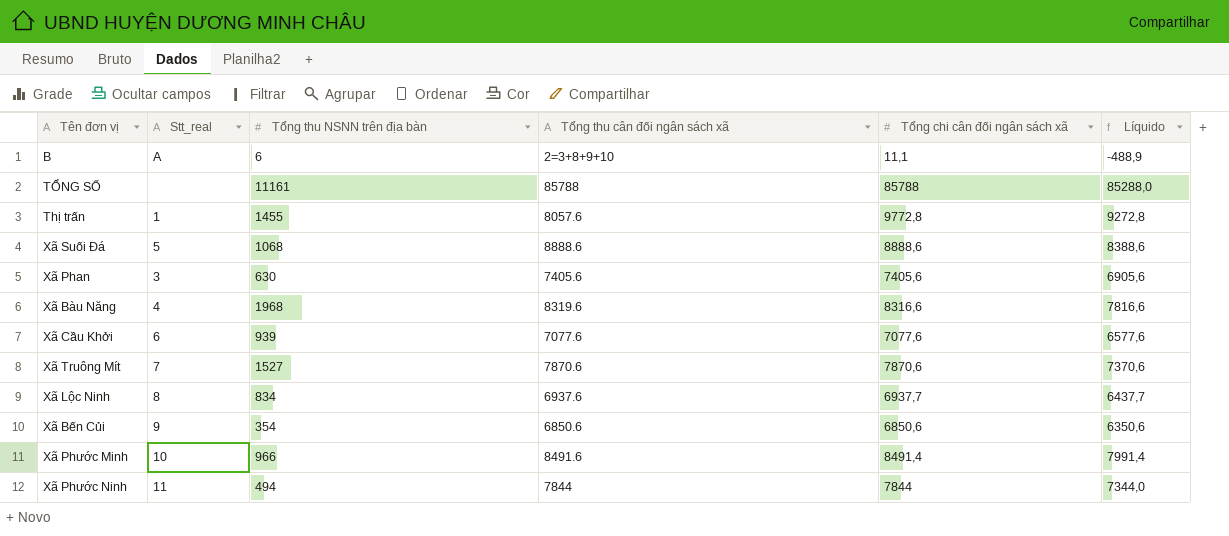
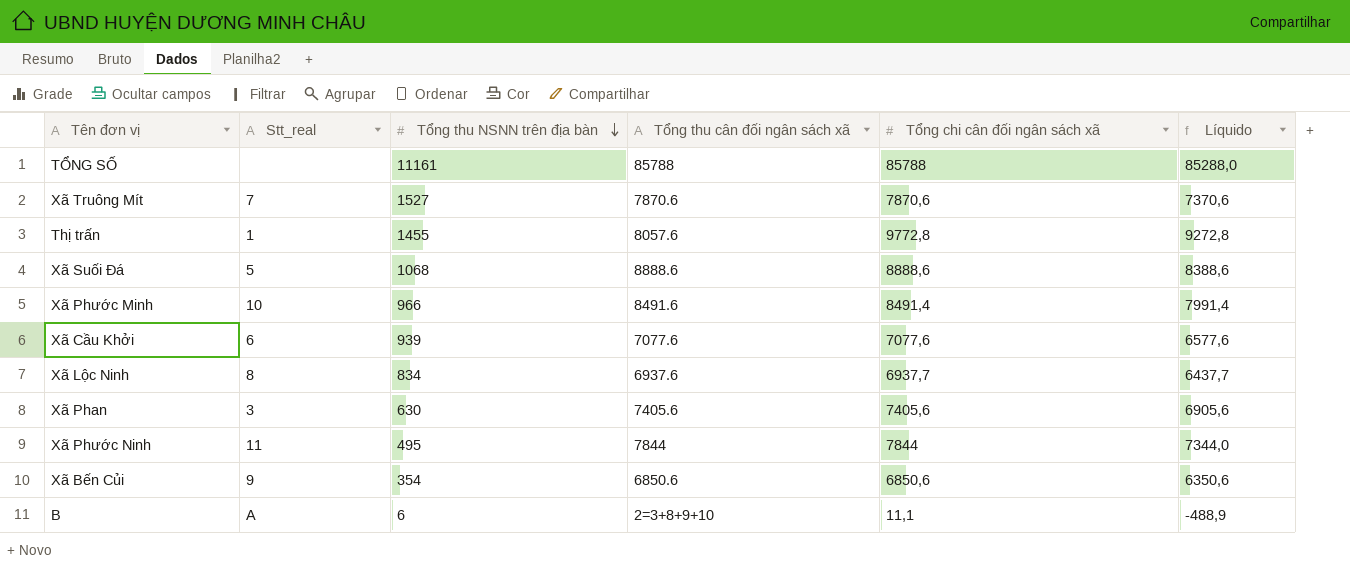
row order: none -> Tổng thu NSNN trên địa bàn descending
row Xã Bàu Năng: 4 | 1968 | 8319.6 | 8316,6 | 7816,6 -> none
Xã Phước Ninh | Tổng thu NSNN trên địa bàn: 494 -> 495

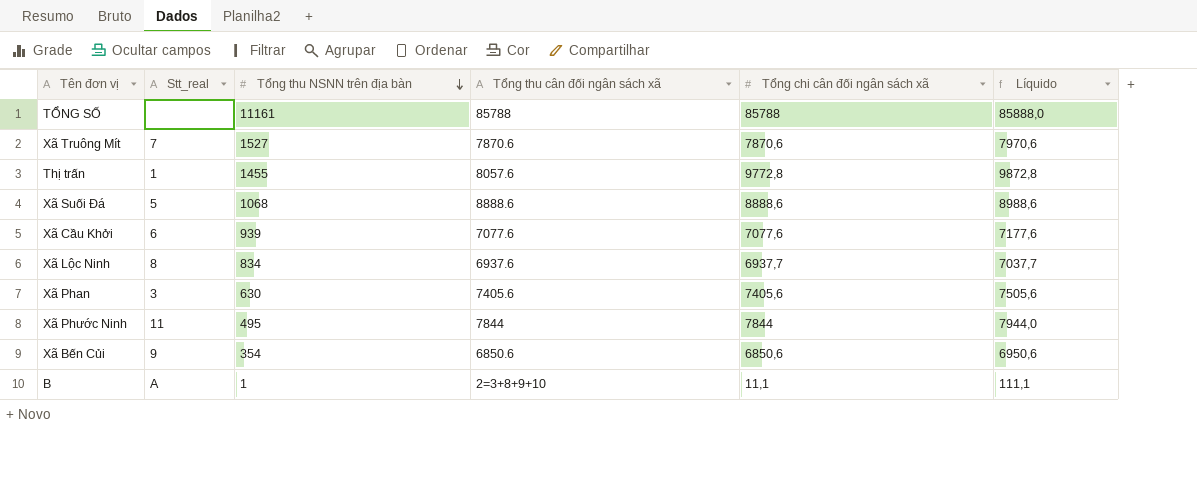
column Líquido | formula: [Tổng chi cân đối ngân sách xã] - 500 -> [Tổng chi cân đối ngân sách xã] + 100
row Xã Phước Minh: 10 | 966 | 8491.6 | 8491,4 | 7991,4 -> none
B | Tổng thu NSNN trên địa bàn: 6 -> 1

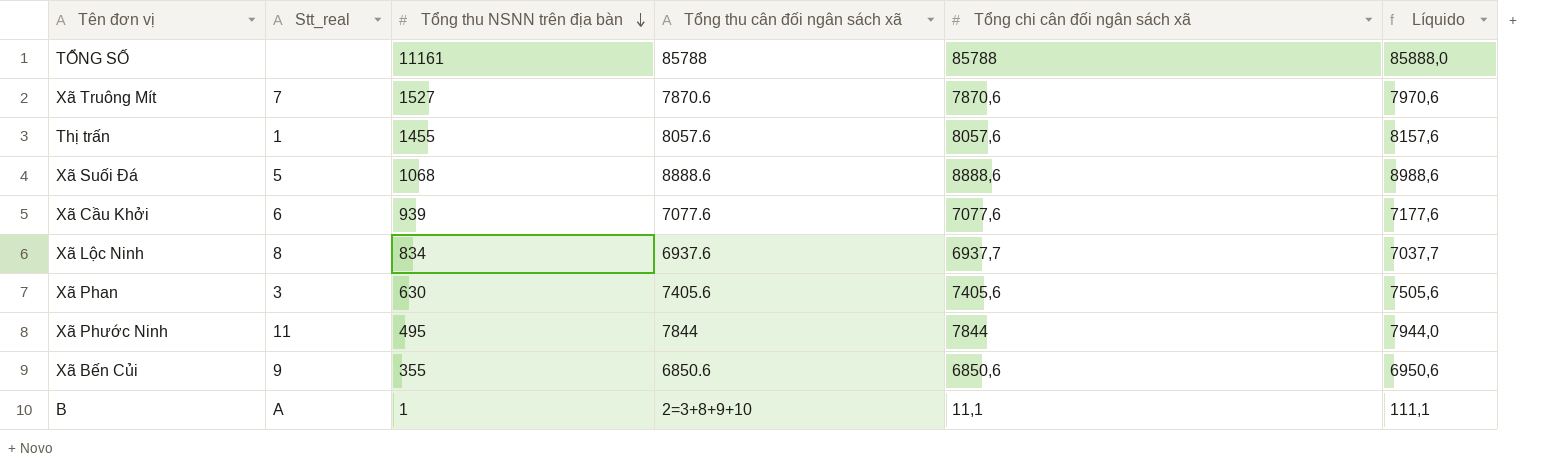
Thị trấn | Tổng chi cân đối ngân sách xã: 9772,8 -> 8057,6
Thị trấn | Líquido: 9872,8 -> 8157,6
Xã Bến Củi | Tổng thu NSNN trên địa bàn: 354 -> 355

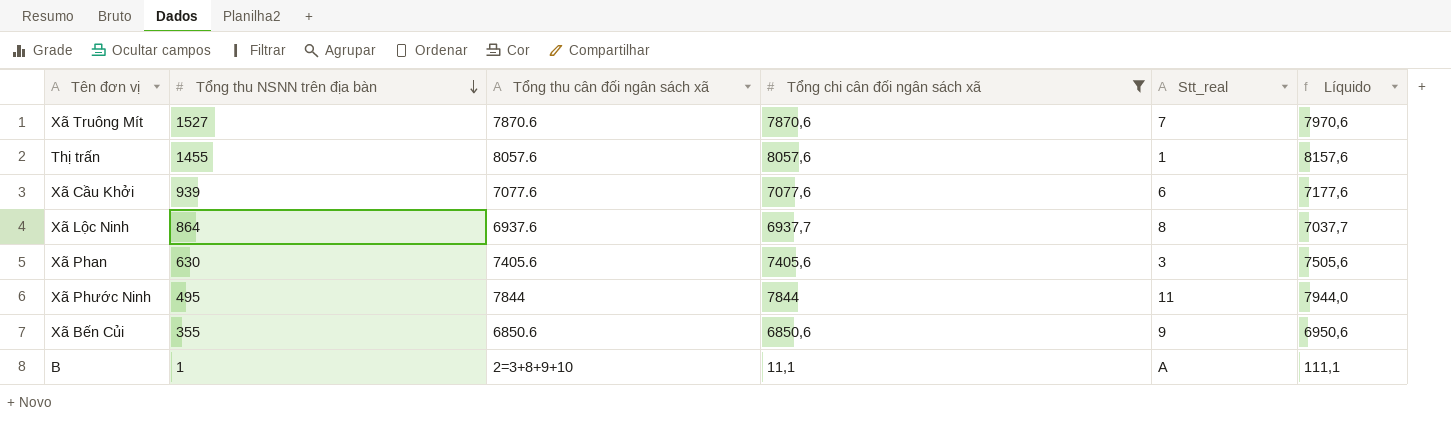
filter: none -> Tổng chi cân đối ngân sách xã <= 8057,6
column Stt_real | position: 2 -> 5
Xã Lộc Ninh | Tổng thu NSNN trên địa bàn: 834 -> 864

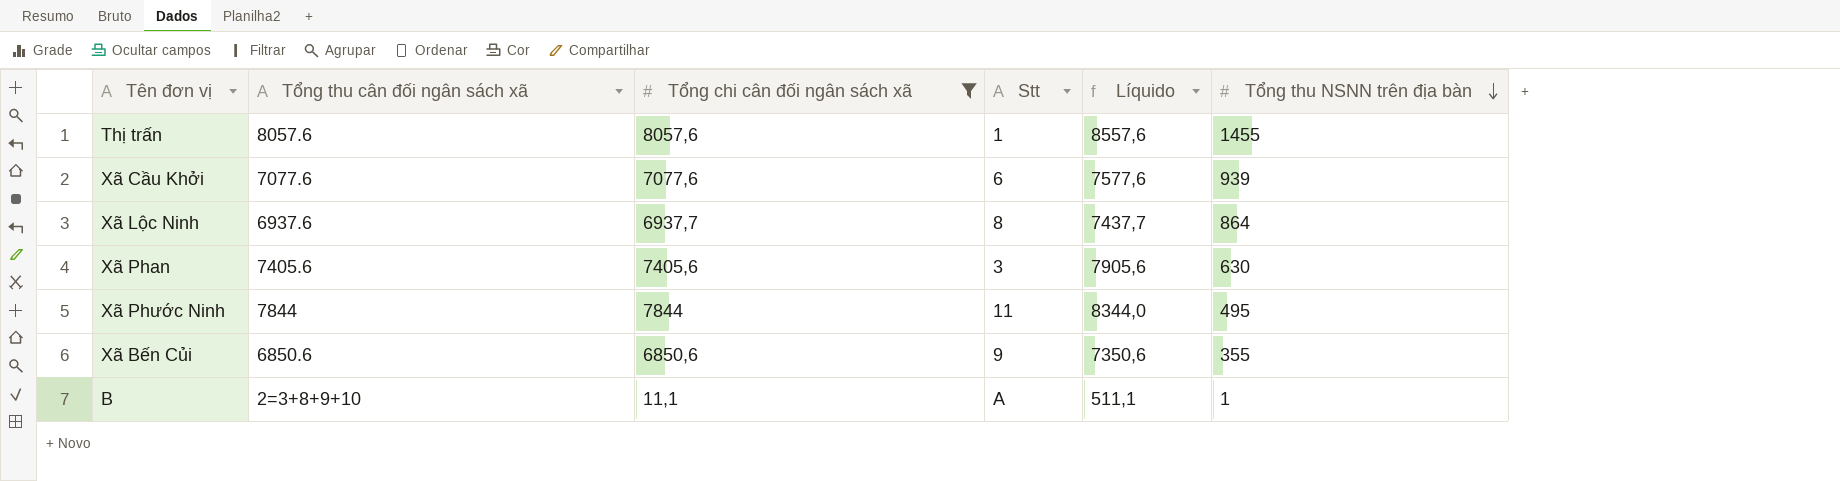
column name: Stt_real -> Stt
column Líquido | formula: [Tổng chi cân đối ngân sách xã] + 100 -> [Tổng chi cân đối ngân sách xã] + 500
column Tổng thu NSNN trên địa bàn | position: 2 -> 6
row Xã Truông Mít: 1527 | 7870.6 | 7870,6 | 7 | 7970,6 -> none

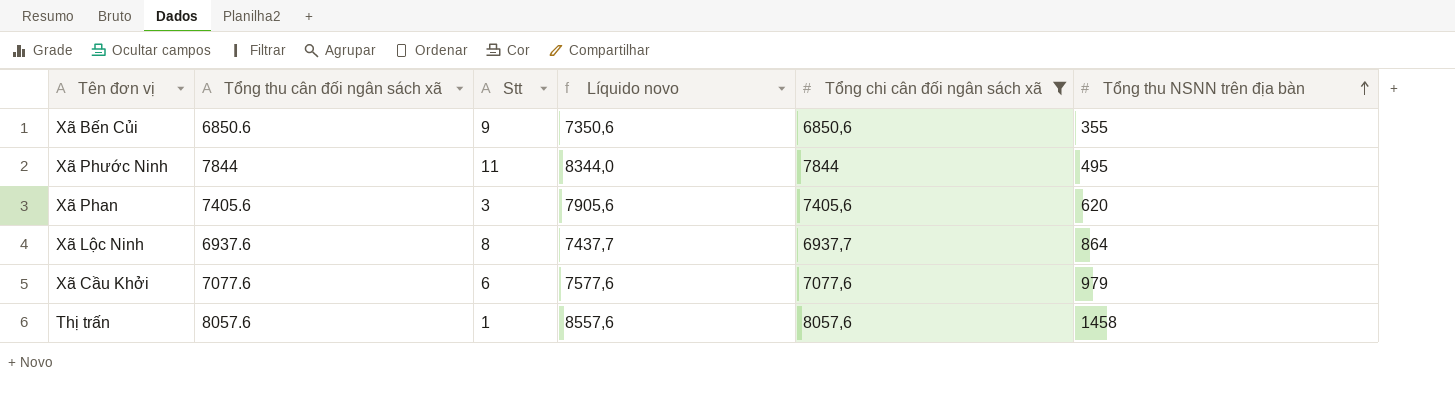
row order: Tổng thu NSNN trên địa bàn descending -> Tổng thu NSNN trên địa bàn ascending
column name: Líquido -> Líquido novo
column Tổng chi cân đối ngân sách xã | position: 3 -> 5
row B: 2=3+8+9+10 | 11,1 | A | 511,1 | 1 -> none
Xã Phan | Tổng thu NSNN trên địa bàn: 630 -> 620
Xã Cầu Khởi | Tổng thu NSNN trên địa bàn: 939 -> 979
Thị trấn | Tổng thu NSNN trên địa bàn: 1455 -> 1458

